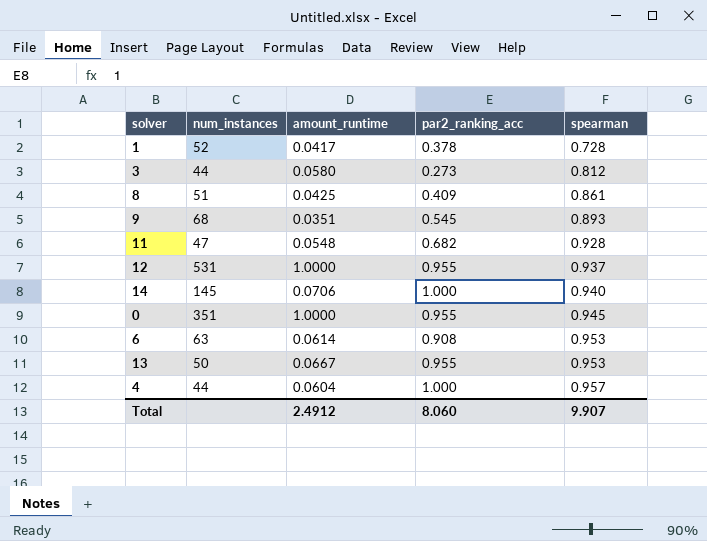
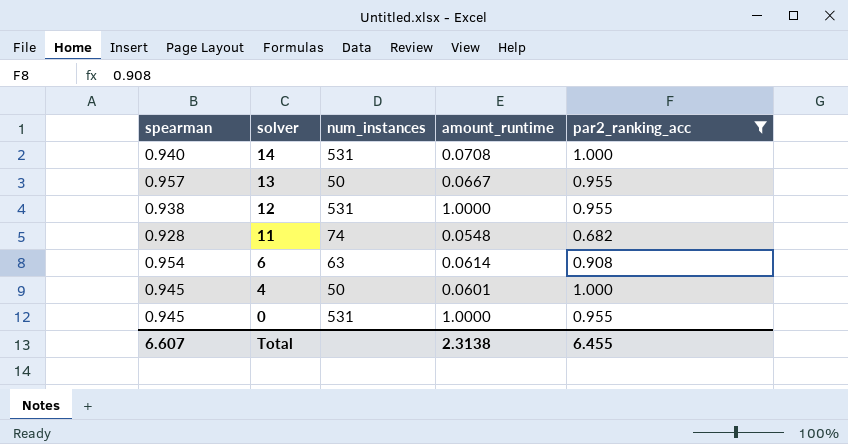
filter: none -> par2_ranking_acc >= 0.682
row order: spearman ascending -> solver descending
column spearman | position: 5 -> 1
14 | num_instances: 145 -> 531
14 | amount_runtime: 0.0706 -> 0.0708
13 | spearman: 0.953 -> 0.957
12 | spearman: 0.937 -> 0.938
11 | num_instances: 47 -> 74
6 | spearman: 0.953 -> 0.954
4 | spearman: 0.957 -> 0.945
4 | num_instances: 44 -> 50
4 | amount_runtime: 0.0604 -> 0.0601
0 | num_instances: 351 -> 531
Total | spearman: 9.907 -> 6.607
Total | amount_runtime: 2.4912 -> 2.3138
Total | par2_ranking_acc: 8.060 -> 6.455

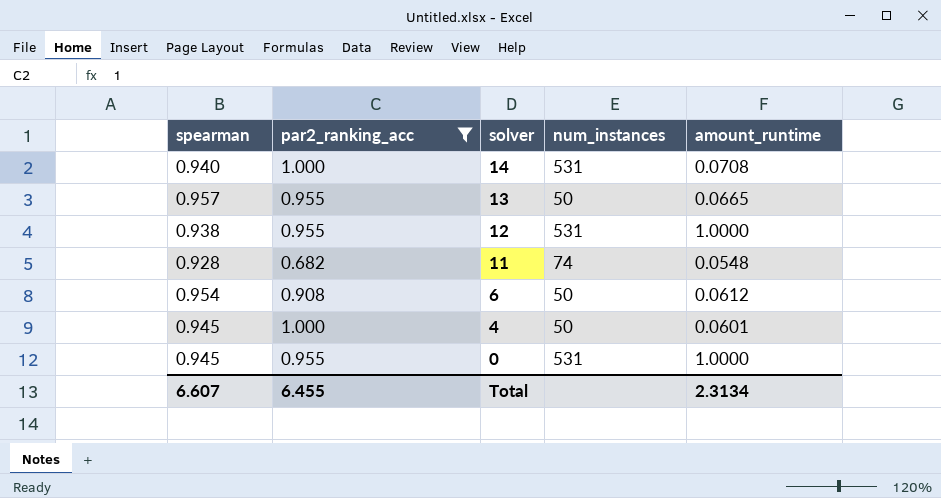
column par2_ranking_acc | position: 5 -> 2
13 | amount_runtime: 0.0667 -> 0.0665
6 | num_instances: 63 -> 50
6 | amount_runtime: 0.0614 -> 0.0612
Total | amount_runtime: 2.3138 -> 2.3134

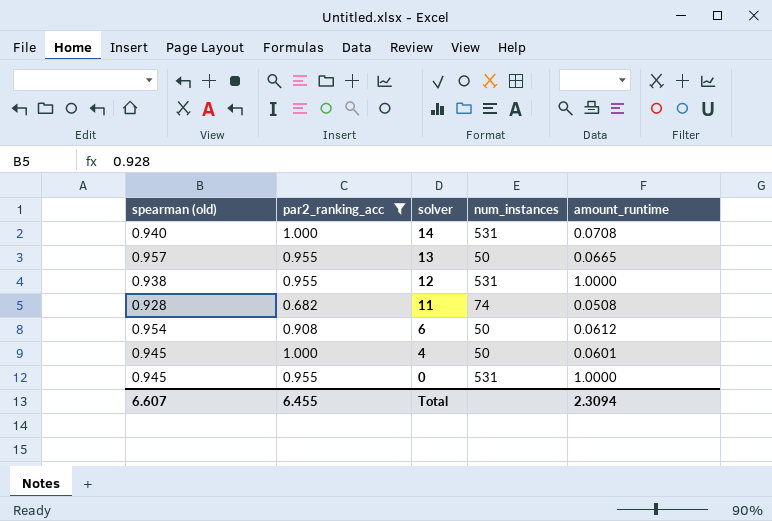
column name: spearman -> spearman (old)
11 | amount_runtime: 0.0548 -> 0.0508
Total | amount_runtime: 2.3134 -> 2.3094

